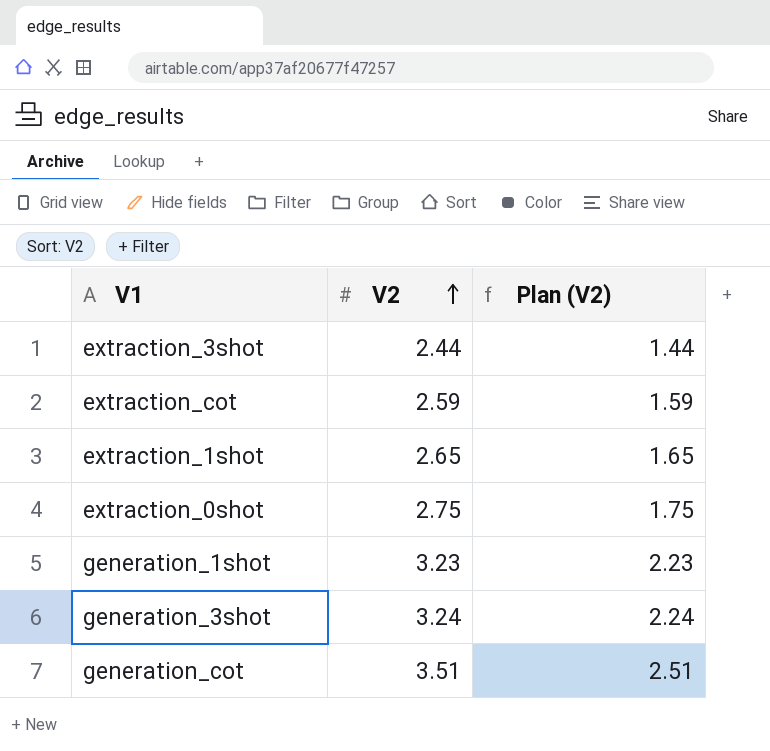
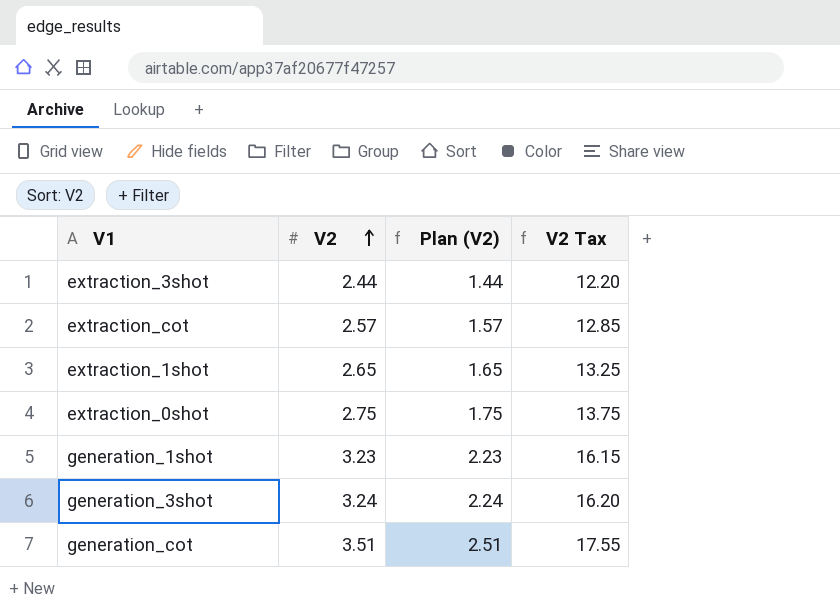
column V2 Tax | formula: none -> [V2] * 5
extraction_cot | V2: 2.59 -> 2.57
extraction_cot | Plan (V2): 1.59 -> 1.57

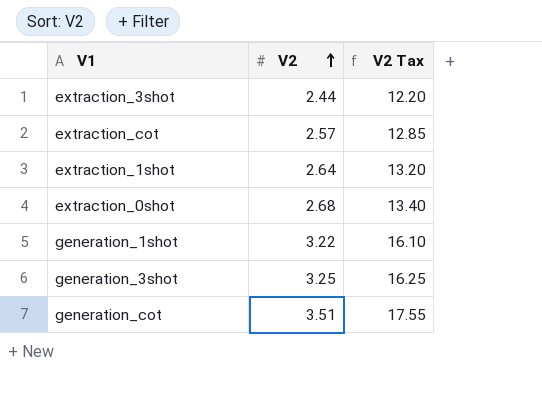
column Plan (V2) | formula: [V2] - 1 -> none
extraction_1shot | V2: 2.65 -> 2.64
extraction_1shot | V2 Tax: 13.25 -> 13.20
extraction_0shot | V2: 2.75 -> 2.68
extraction_0shot | V2 Tax: 13.75 -> 13.40
generation_1shot | V2: 3.23 -> 3.22
generation_1shot | V2 Tax: 16.15 -> 16.10
generation_3shot | V2: 3.24 -> 3.25
generation_3shot | V2 Tax: 16.20 -> 16.25

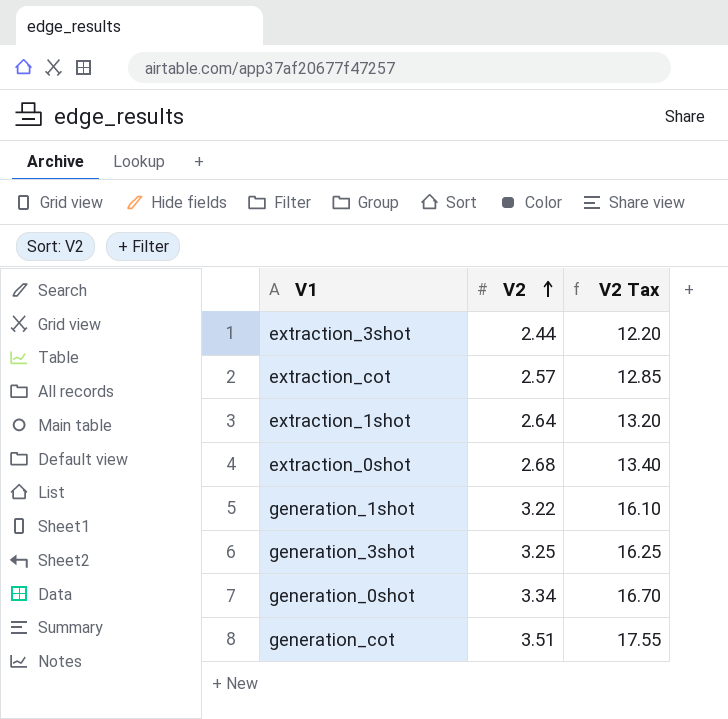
row generation_0shot: none -> 3.34 | 16.70

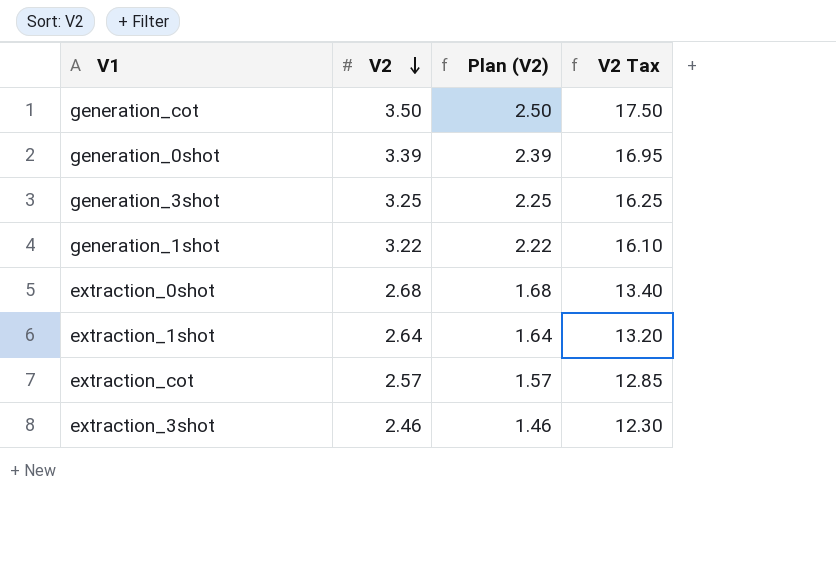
row order: V2 ascending -> V2 descending
column Plan (V2) | formula: none -> [V2] - 1
generation_cot | V2: 3.51 -> 3.50
generation_cot | V2 Tax: 17.55 -> 17.50
generation_0shot | V2: 3.34 -> 3.39
generation_0shot | V2 Tax: 16.70 -> 16.95
extraction_3shot | V2: 2.44 -> 2.46
extraction_3shot | V2 Tax: 12.20 -> 12.30

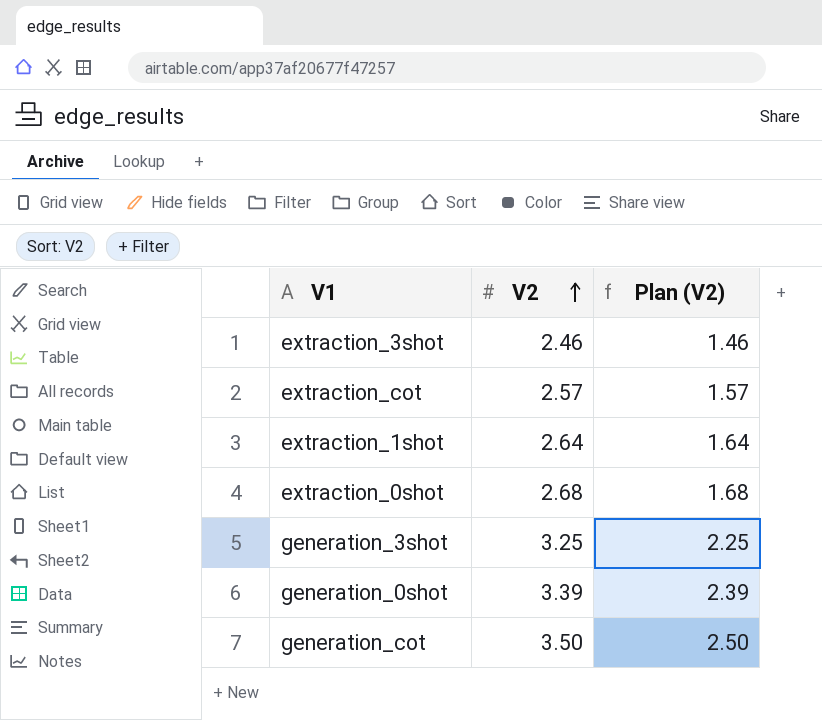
row order: V2 descending -> V2 ascending
column V2 Tax | formula: [V2] * 5 -> none
row generation_1shot: 3.22 | 2.22 | 16.10 -> none

